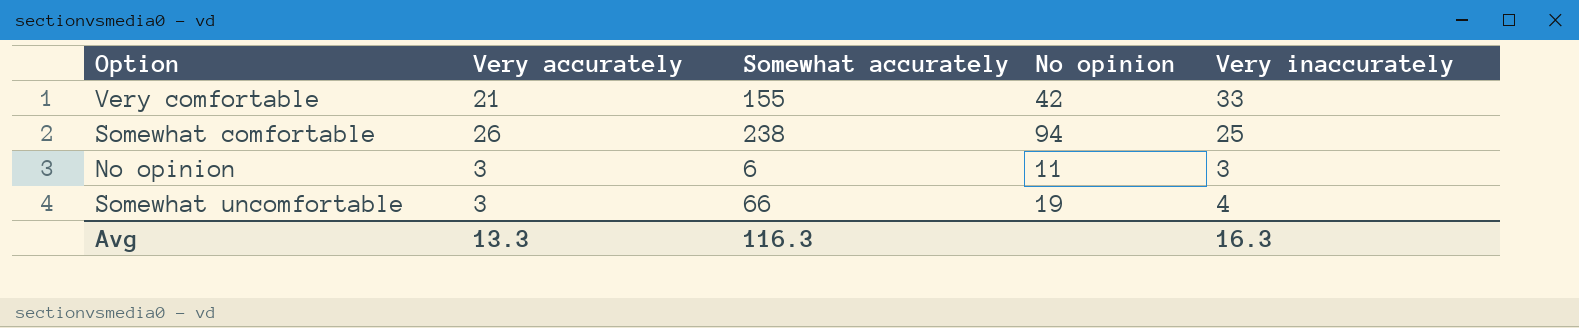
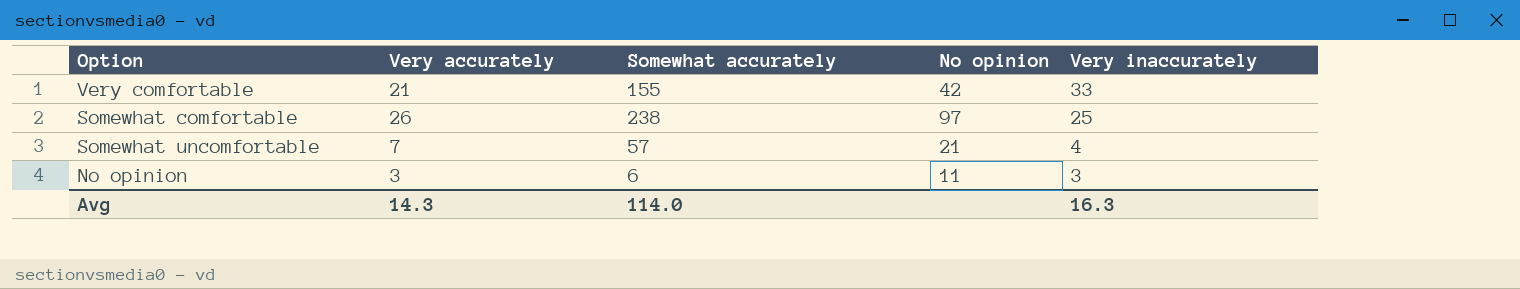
row order: none -> Very inaccurately descending
Somewhat comfortable | No opinion: 94 -> 97
Somewhat uncomfortable | Very accurately: 3 -> 7
Somewhat uncomfortable | Somewhat accurately: 66 -> 57
Somewhat uncomfortable | No opinion: 19 -> 21
Avg | Very accurately: 13.3 -> 14.3
Avg | Somewhat accurately: 116.3 -> 114.0

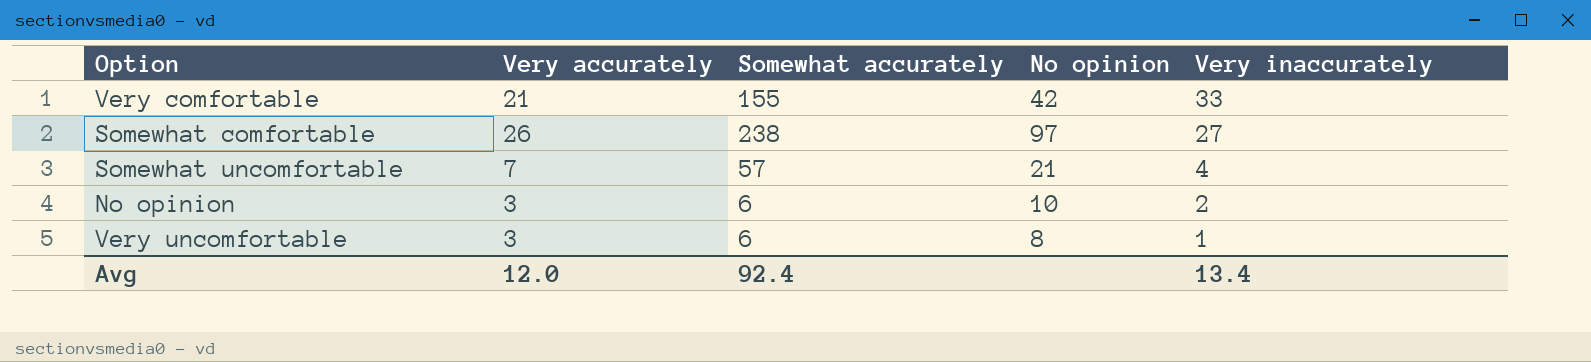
Somewhat comfortable | Very inaccurately: 25 -> 27
No opinion | No opinion: 11 -> 10
No opinion | Very inaccurately: 3 -> 2
row Very uncomfortable: none -> 3 | 6 | 8 | 1
Avg | Very accurately: 14.3 -> 12.0
Avg | Somewhat accurately: 114.0 -> 92.4
Avg | Very inaccurately: 16.3 -> 13.4

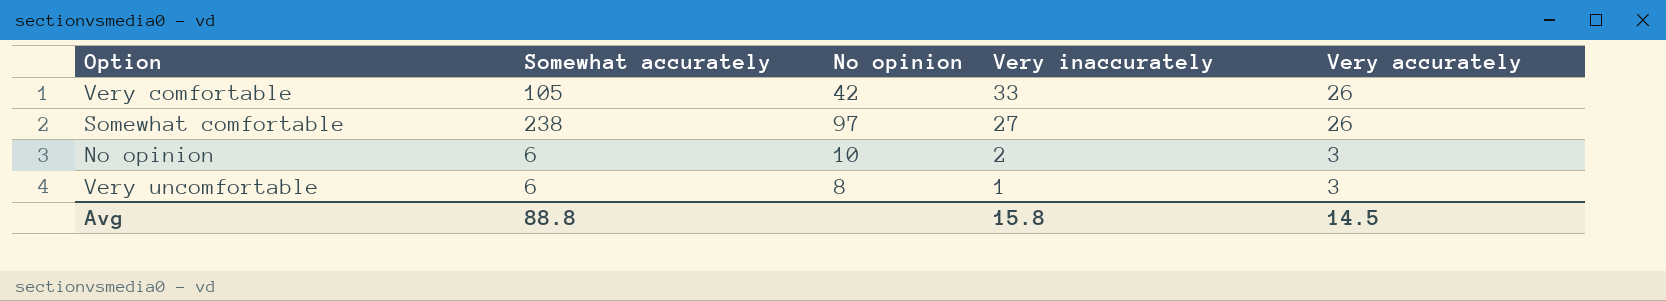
column Very accurately | position: 2 -> 5
row Somewhat uncomfortable: 7 | 57 | 21 | 4 -> none
Very comfortable | Somewhat accurately: 155 -> 105
Very comfortable | Very accurately: 21 -> 26
Avg | Somewhat accurately: 92.4 -> 88.8
Avg | Very inaccurately: 13.4 -> 15.8
Avg | Very accurately: 12.0 -> 14.5

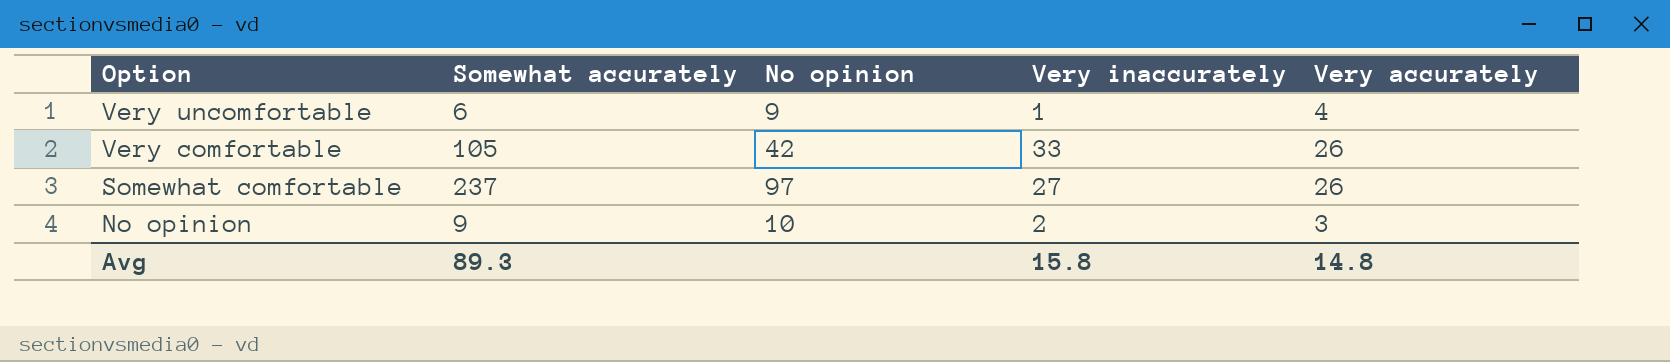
row order: Very inaccurately descending -> Option descending
Very uncomfortable | No opinion: 8 -> 9
Very uncomfortable | Very accurately: 3 -> 4
Somewhat comfortable | Somewhat accurately: 238 -> 237
No opinion | Somewhat accurately: 6 -> 9
Avg | Somewhat accurately: 88.8 -> 89.3
Avg | Very accurately: 14.5 -> 14.8

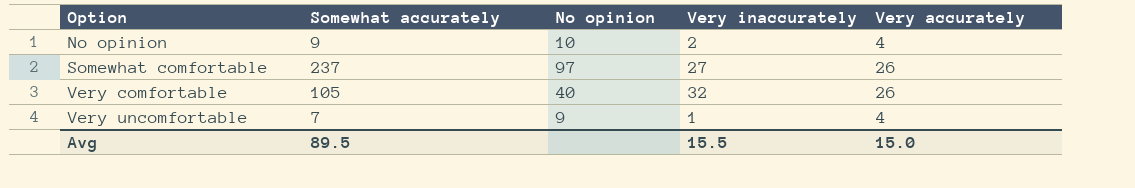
row order: Option descending -> Option ascending
No opinion | Very accurately: 3 -> 4
Very comfortable | No opinion: 42 -> 40
Very comfortable | Very inaccurately: 33 -> 32
Very uncomfortable | Somewhat accurately: 6 -> 7
Avg | Somewhat accurately: 89.3 -> 89.5
Avg | Very inaccurately: 15.8 -> 15.5
Avg | Very accurately: 14.8 -> 15.0

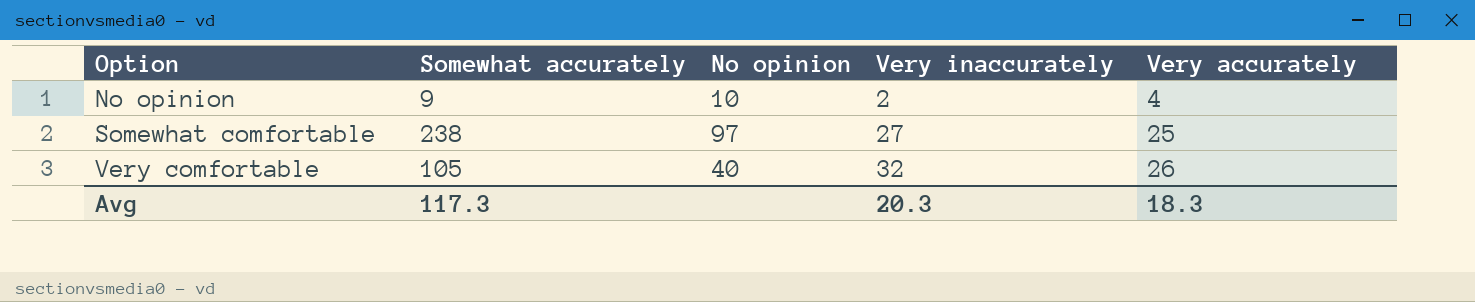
row Very uncomfortable: 7 | 9 | 1 | 4 -> none
Somewhat comfortable | Somewhat accurately: 237 -> 238
Somewhat comfortable | Very accurately: 26 -> 25
Avg | Somewhat accurately: 89.5 -> 117.3
Avg | Very inaccurately: 15.5 -> 20.3
Avg | Very accurately: 15.0 -> 18.3

